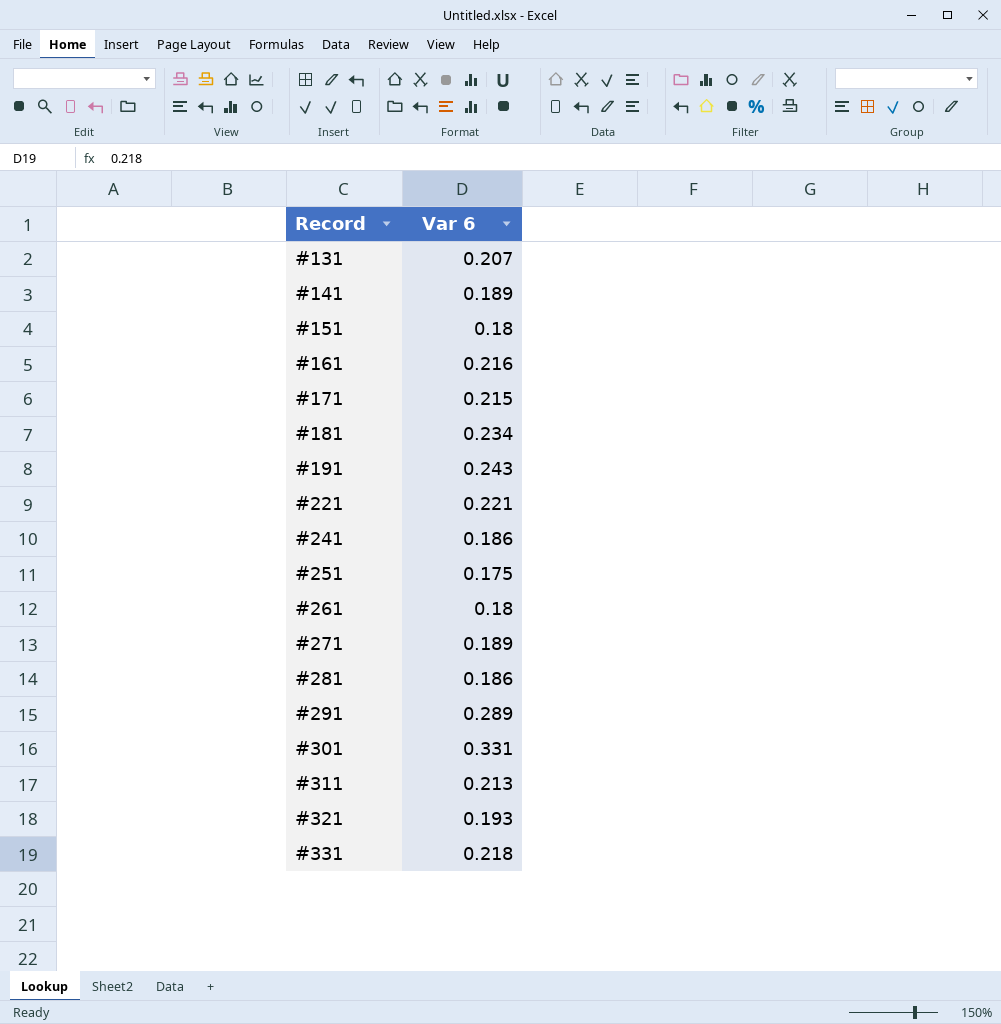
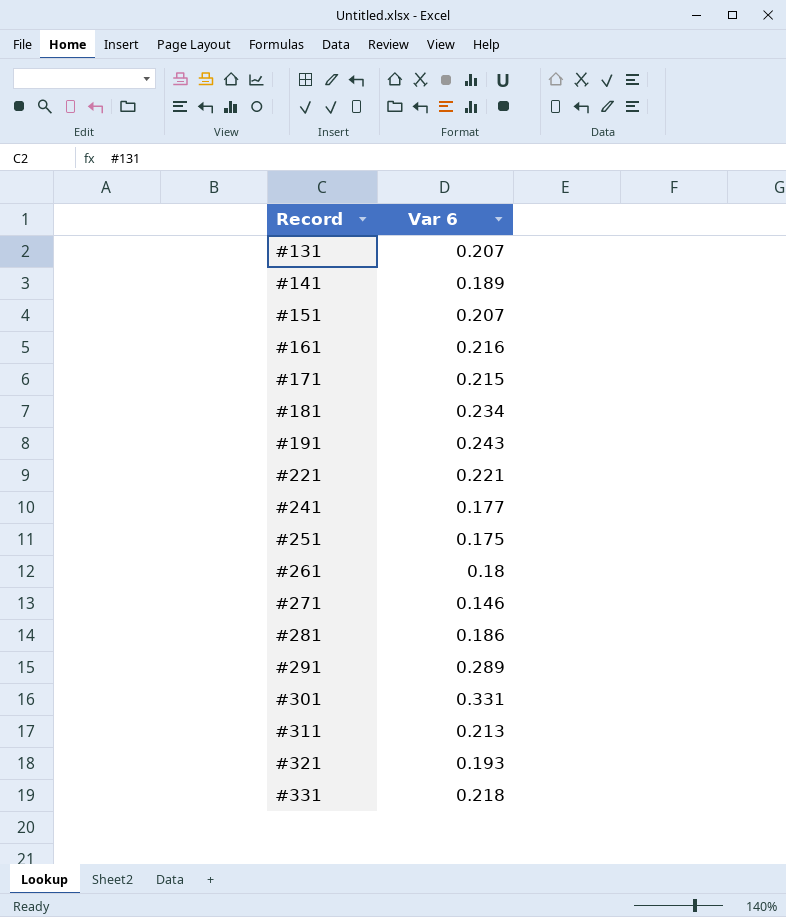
#151 | Var 6: 0.18 -> 0.207
#241 | Var 6: 0.186 -> 0.177
#271 | Var 6: 0.189 -> 0.146

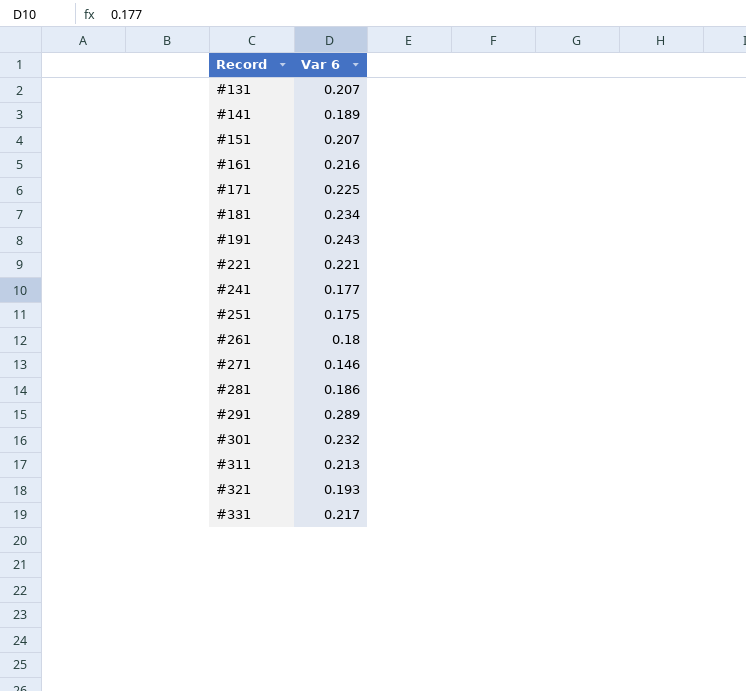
#171 | Var 6: 0.215 -> 0.225
#301 | Var 6: 0.331 -> 0.232
#331 | Var 6: 0.218 -> 0.217

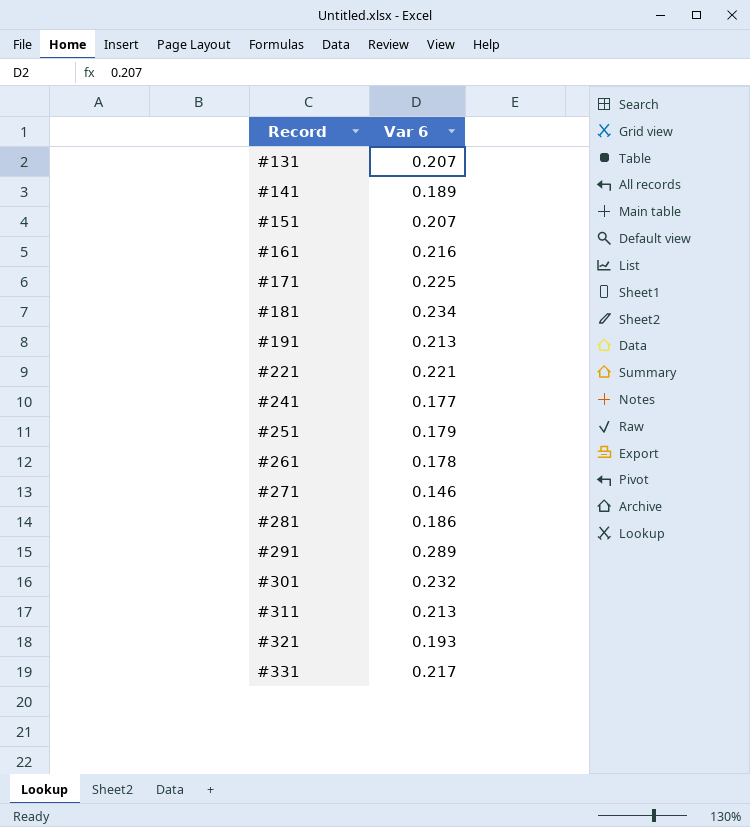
#191 | Var 6: 0.243 -> 0.213
#251 | Var 6: 0.175 -> 0.179
#261 | Var 6: 0.18 -> 0.178

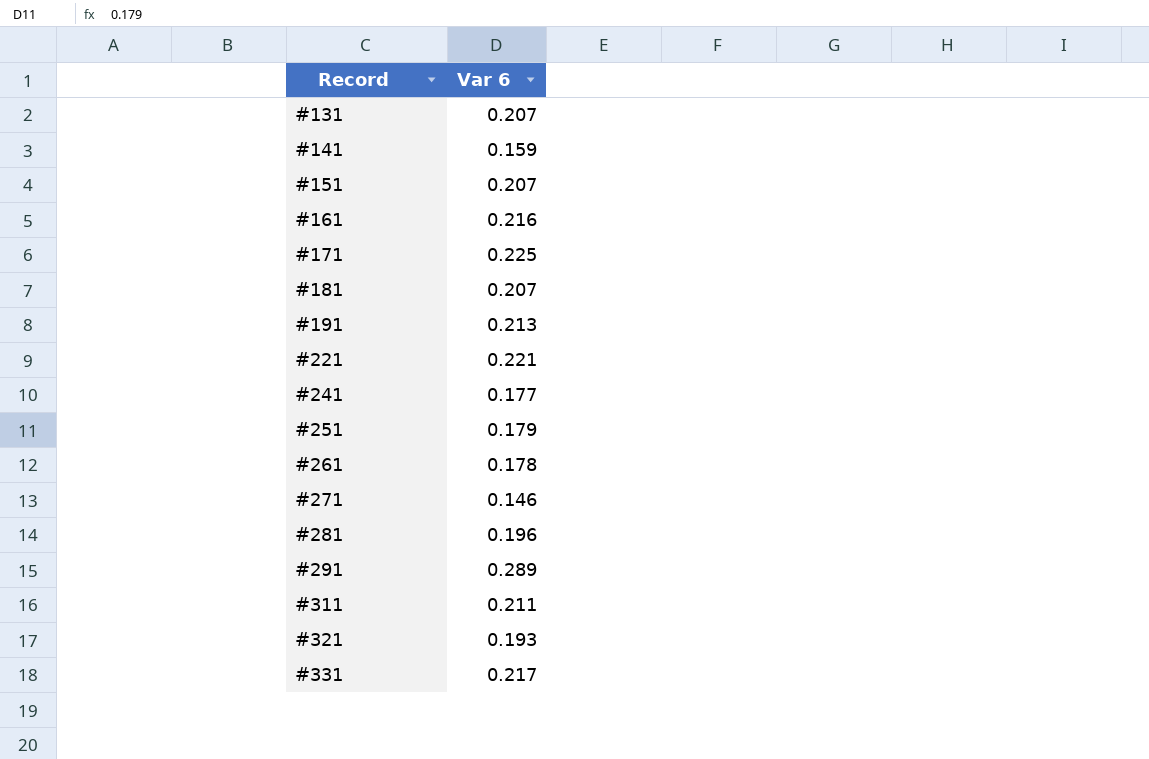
row #301: 0.232 -> none
#141 | Var 6: 0.189 -> 0.159
#181 | Var 6: 0.234 -> 0.207
#281 | Var 6: 0.186 -> 0.196
#311 | Var 6: 0.213 -> 0.211

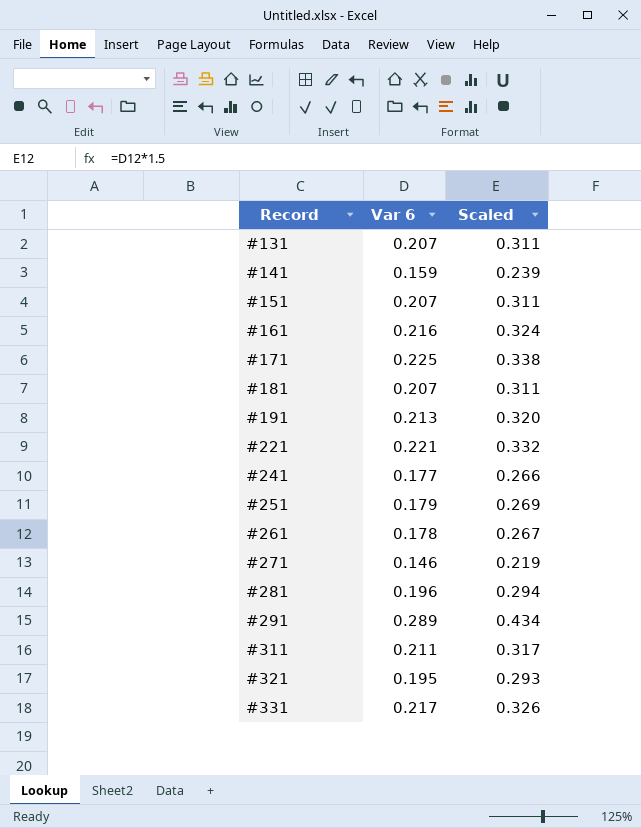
column Scaled | formula: none -> [Var 6] * 1.5
#321 | Var 6: 0.193 -> 0.195

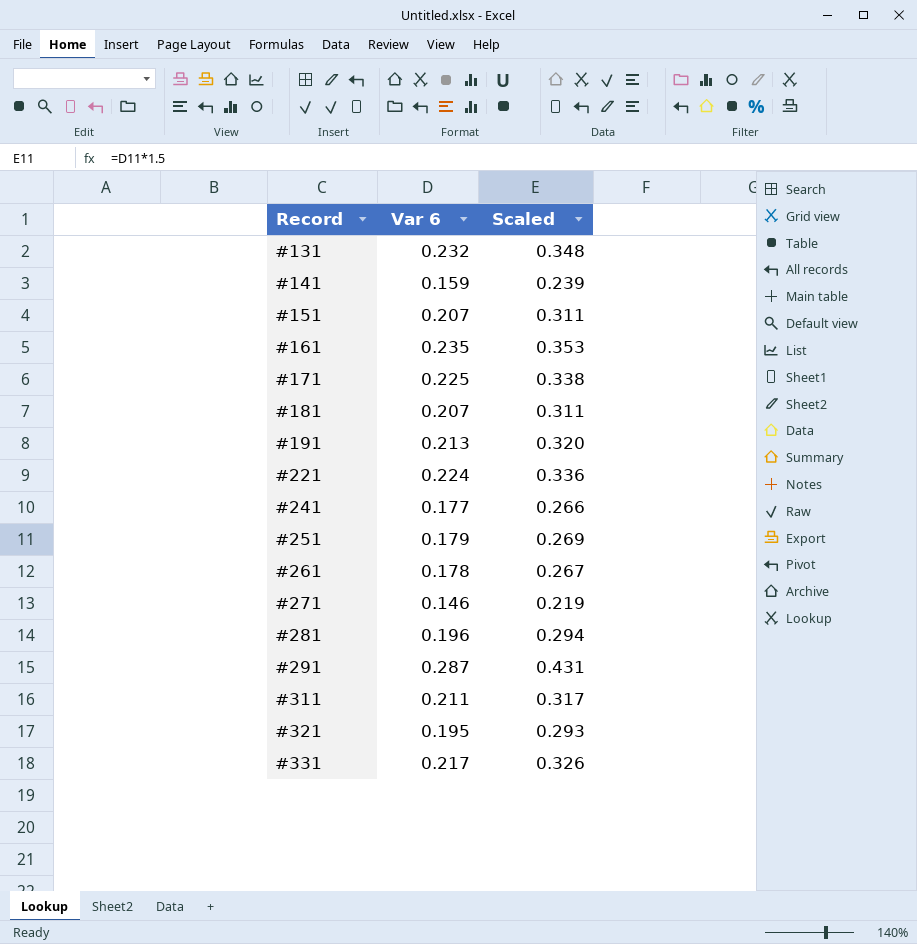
#131 | Var 6: 0.207 -> 0.232
#131 | Scaled: 0.311 -> 0.348
#161 | Var 6: 0.216 -> 0.235
#161 | Scaled: 0.324 -> 0.353
#221 | Var 6: 0.221 -> 0.224
#221 | Scaled: 0.332 -> 0.336
#291 | Var 6: 0.289 -> 0.287
#291 | Scaled: 0.434 -> 0.431

